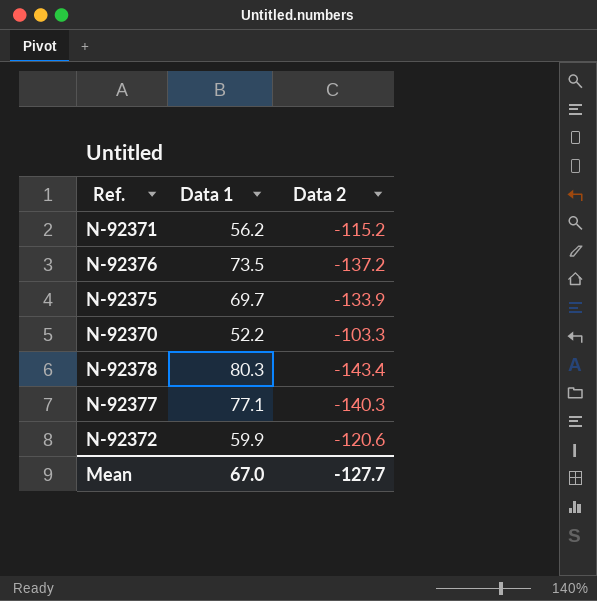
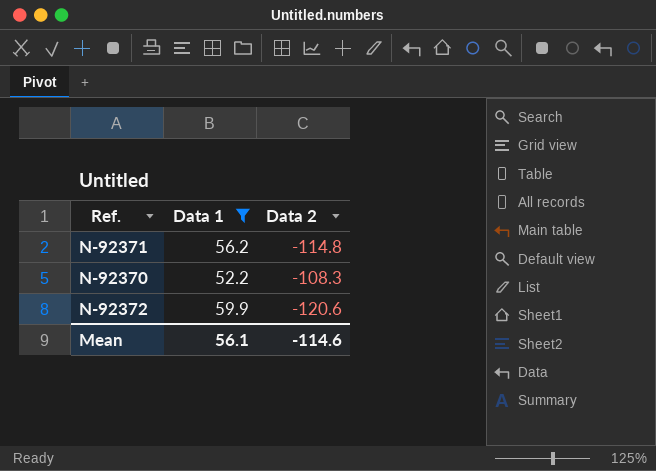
filter: none -> Data 1 <= 59.9
N-92371 | Data 2: -115.2 -> -114.8
N-92370 | Data 2: -103.3 -> -108.3
Mean | Data 1: 67.0 -> 56.1
Mean | Data 2: -127.7 -> -114.6

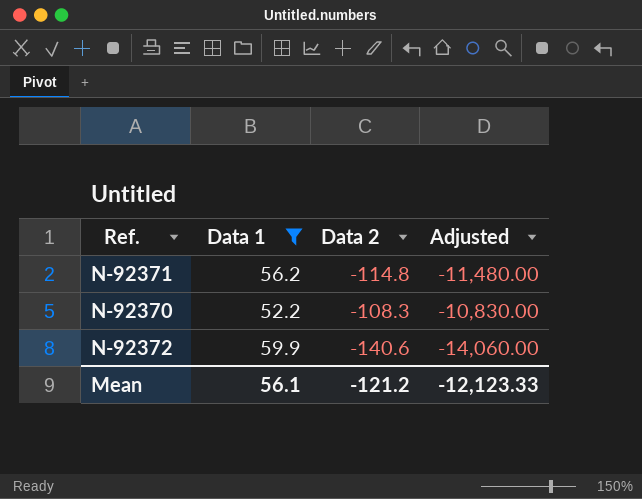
column Adjusted | formula: none -> [Data 2] * 100
N-92372 | Data 2: -120.6 -> -140.6
Mean | Data 2: -114.6 -> -121.2

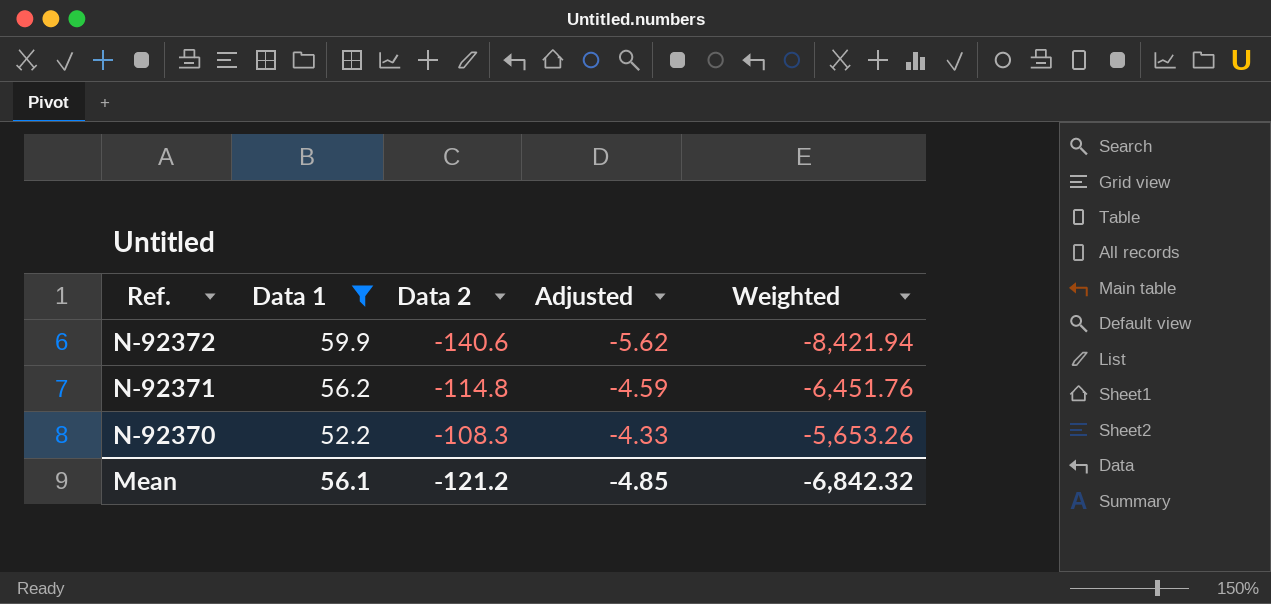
row order: none -> Ref. descending
column Adjusted | formula: [Data 2] * 100 -> [Data 2] * 0.04
column Weighted | formula: none -> [Data 1] * [Data 2]
Mean | Adjusted: -12,123.33 -> -4.85

